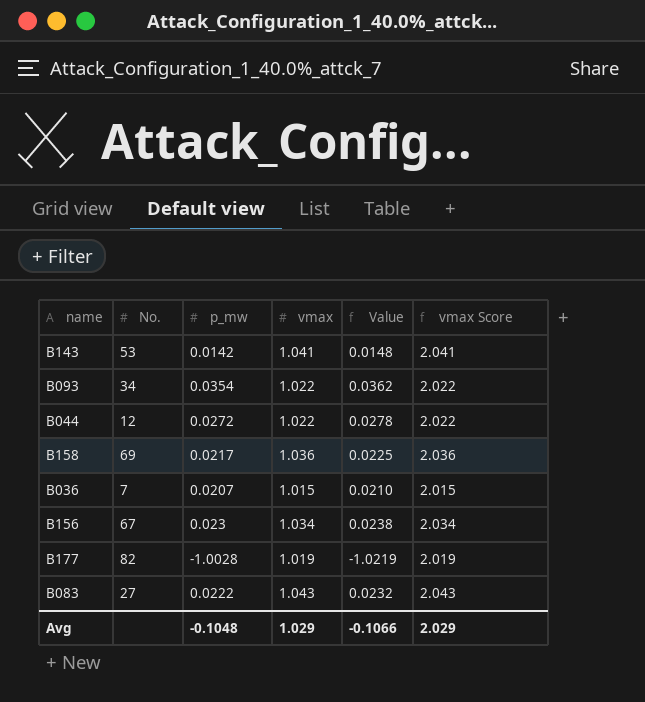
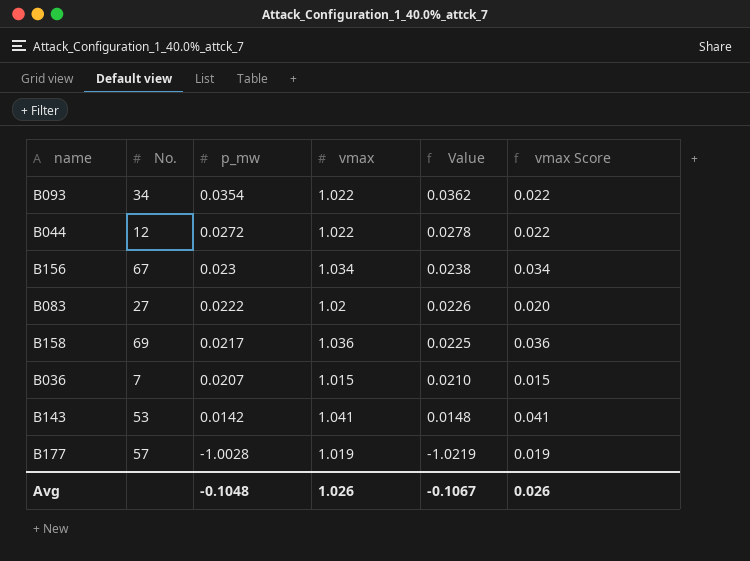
row order: none -> p_mw descending
column vmax Score | formula: [vmax] + 1 -> [vmax] - 1
B083 | vmax: 1.043 -> 1.02
B083 | Value: 0.0232 -> 0.0226
B177 | No.: 82 -> 57
Avg | vmax: 1.029 -> 1.026
Avg | Value: -0.1066 -> -0.1067
Avg | vmax Score: 2.029 -> 0.026

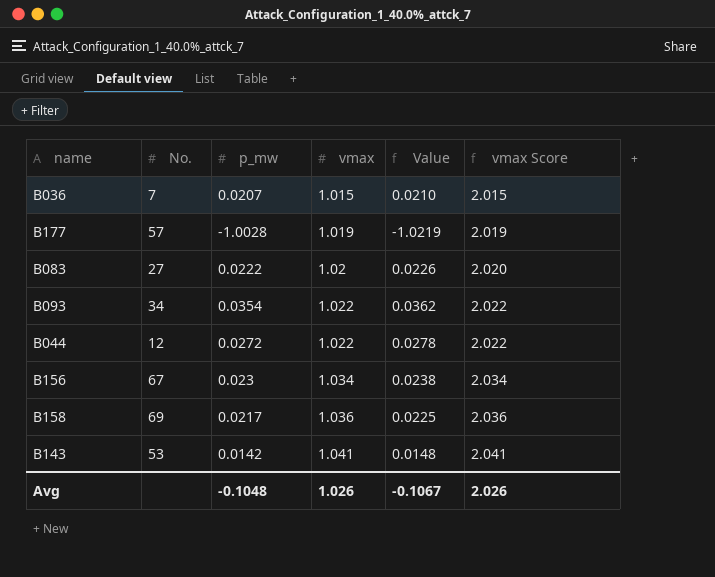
row order: p_mw descending -> vmax ascending
column vmax Score | formula: [vmax] - 1 -> [vmax] + 1
Avg | vmax Score: 0.026 -> 2.026

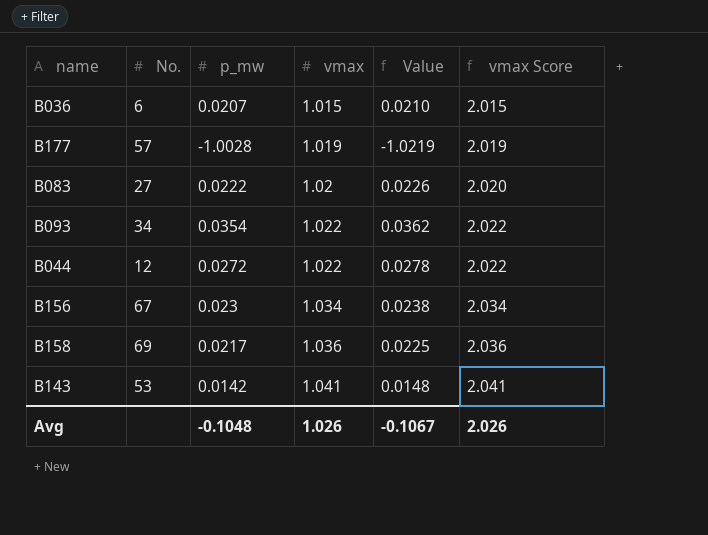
B036 | No.: 7 -> 6

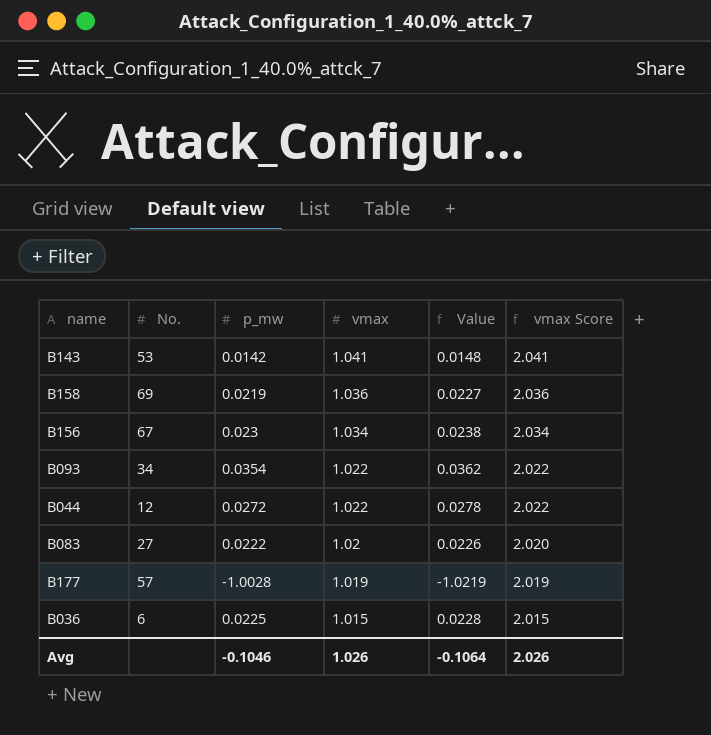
row order: vmax ascending -> vmax descending
B158 | p_mw: 0.0217 -> 0.0219
B158 | Value: 0.0225 -> 0.0227
B036 | p_mw: 0.0207 -> 0.0225
B036 | Value: 0.0210 -> 0.0228
Avg | p_mw: -0.1048 -> -0.1046
Avg | Value: -0.1067 -> -0.1064

